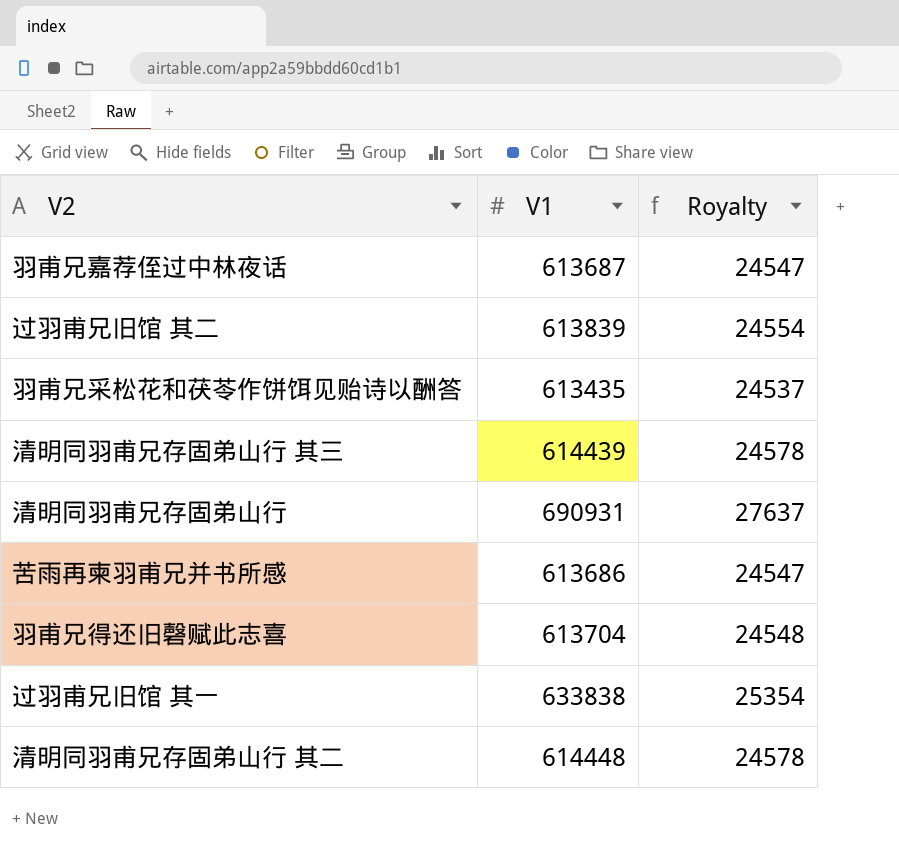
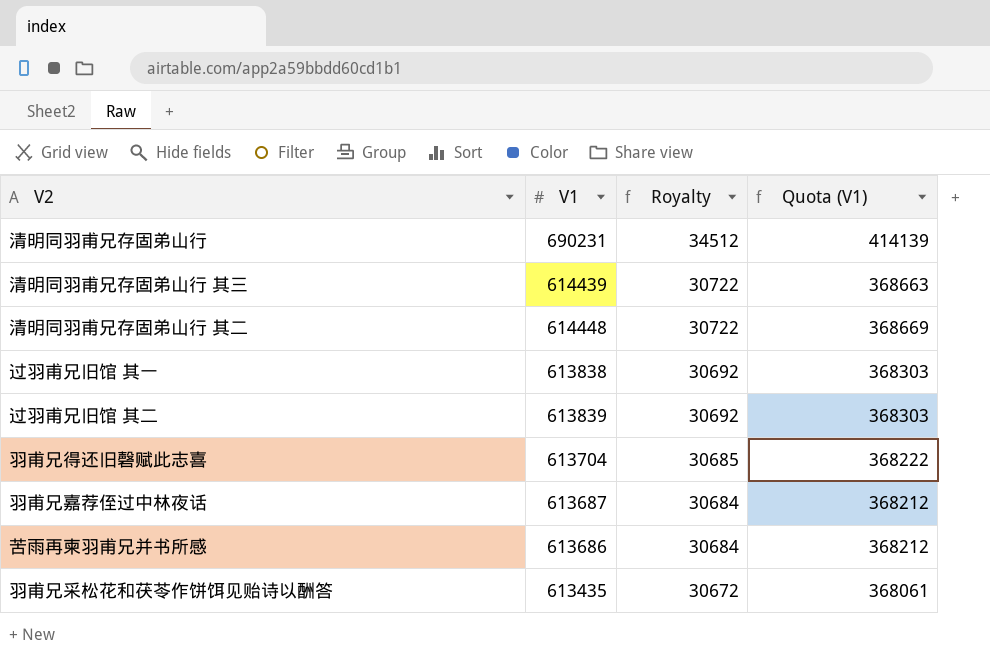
row order: none -> Royalty descending
column Royalty | formula: [V1] * 0.04 -> [V1] * 0.05
column Quota (V1) | formula: none -> [V1] * 0.6
清明同羽甫兄存固弟山行 | V1: 690931 -> 690231
过羽甫兄旧馆 其一 | V1: 633838 -> 613838

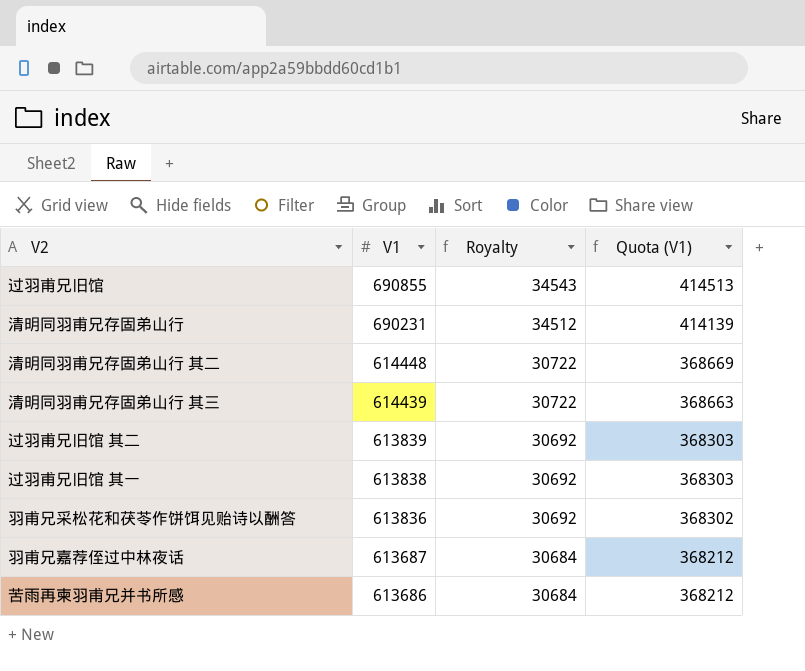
row order: Royalty descending -> V1 descending
row 羽甫兄得还旧磬赋此志喜: 613704 | 30685 | 368222 -> none
row 过羽甫兄旧馆: none -> 690855 | 34543 | 414513
羽甫兄采松花和茯苓作饼饵见贻诗以酬答 | V1: 613435 -> 613836
羽甫兄采松花和茯苓作饼饵见贻诗以酬答 | Royalty: 30672 -> 30692
羽甫兄采松花和茯苓作饼饵见贻诗以酬答 | Quota (V1): 368061 -> 368302

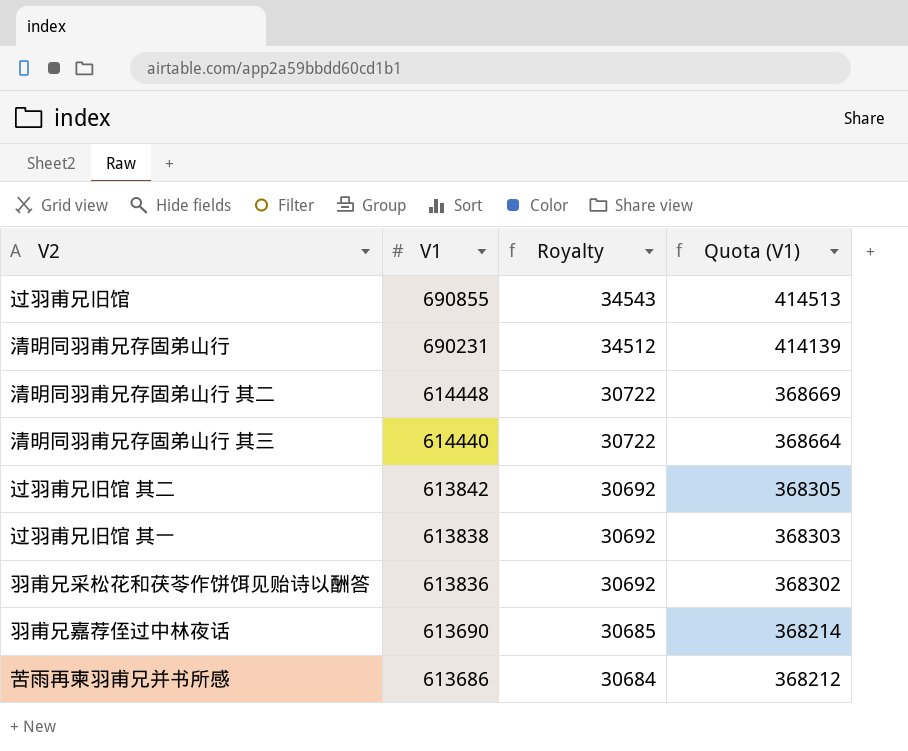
清明同羽甫兄存固弟山行 其三 | V1: 614439 -> 614440
清明同羽甫兄存固弟山行 其三 | Quota (V1): 368663 -> 368664
过羽甫兄旧馆 其二 | V1: 613839 -> 613842
过羽甫兄旧馆 其二 | Quota (V1): 368303 -> 368305
羽甫兄嘉荐侄过中林夜话 | V1: 613687 -> 613690
羽甫兄嘉荐侄过中林夜话 | Royalty: 30684 -> 30685
羽甫兄嘉荐侄过中林夜话 | Quota (V1): 368212 -> 368214

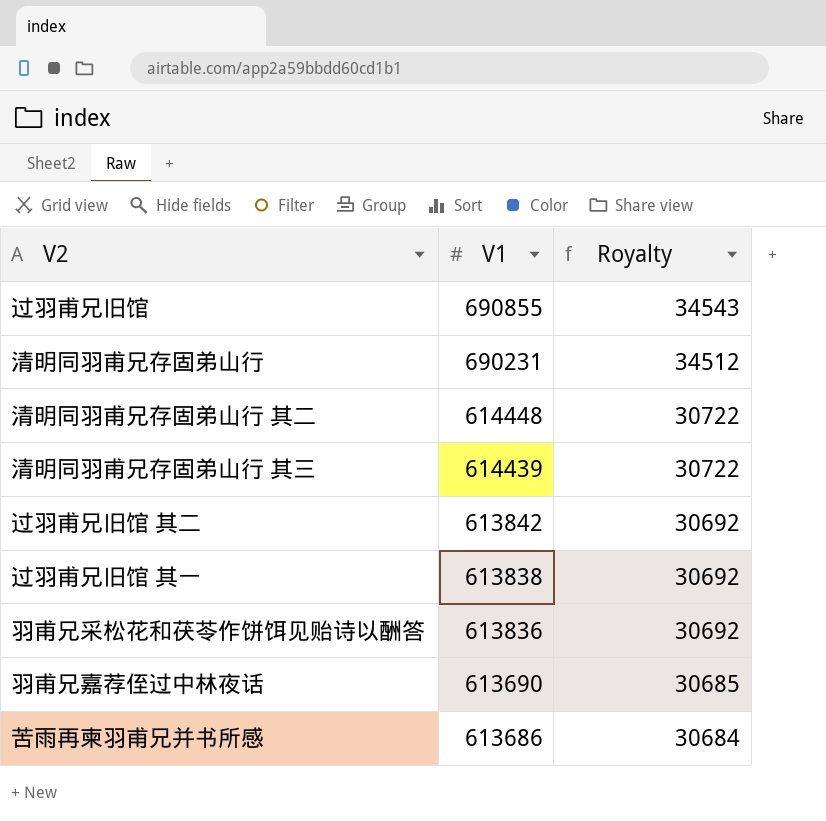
column Quota (V1) | formula: [V1] * 0.6 -> none
清明同羽甫兄存固弟山行 其三 | V1: 614440 -> 614439

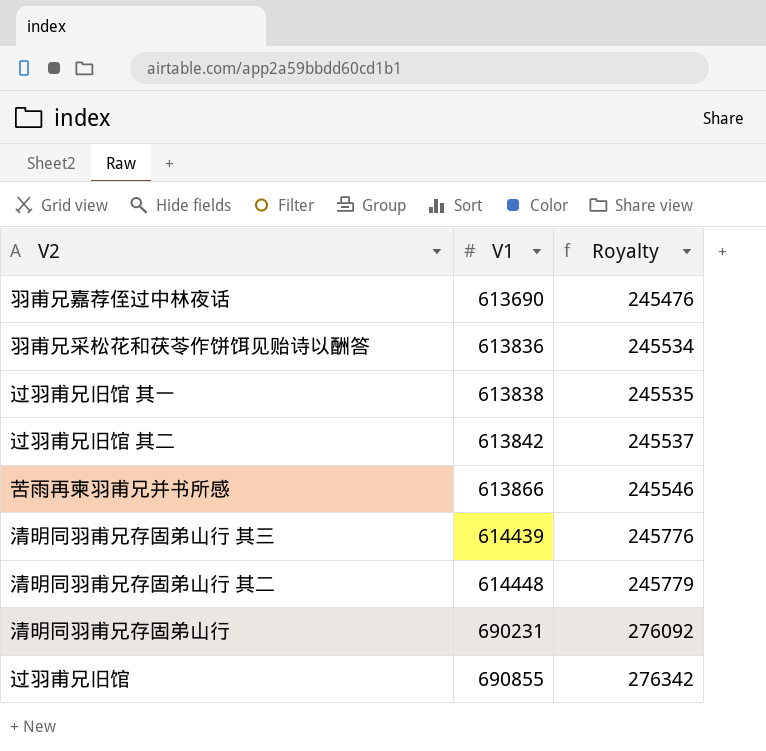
row order: V1 descending -> V1 ascending
column Royalty | formula: [V1] * 0.05 -> [V1] * 0.4
苦雨再柬羽甫兄并书所感 | V1: 613686 -> 613866

